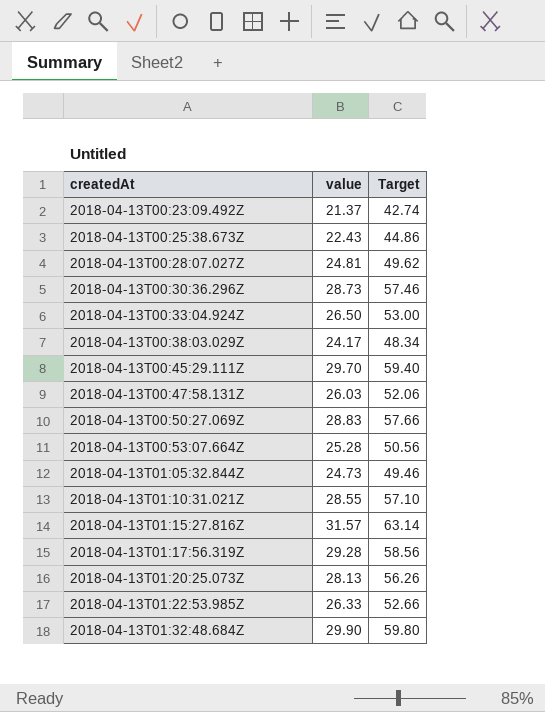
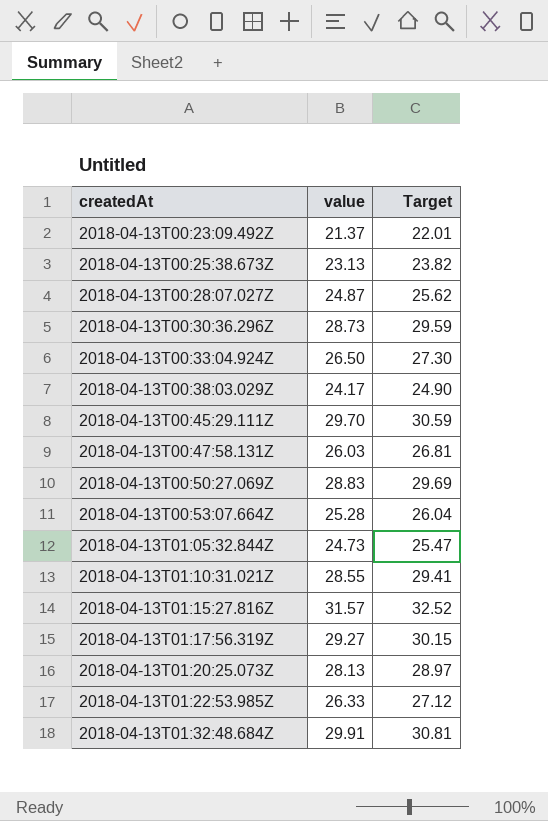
column Target | formula: [value] * 2 -> [value] * 1.03
2018-04-13T00:25:38.673Z | value: 22.43 -> 23.13
2018-04-13T00:28:07.027Z | value: 24.81 -> 24.87
2018-04-13T01:17:56.319Z | value: 29.28 -> 29.27
2018-04-13T01:32:48.684Z | value: 29.90 -> 29.91

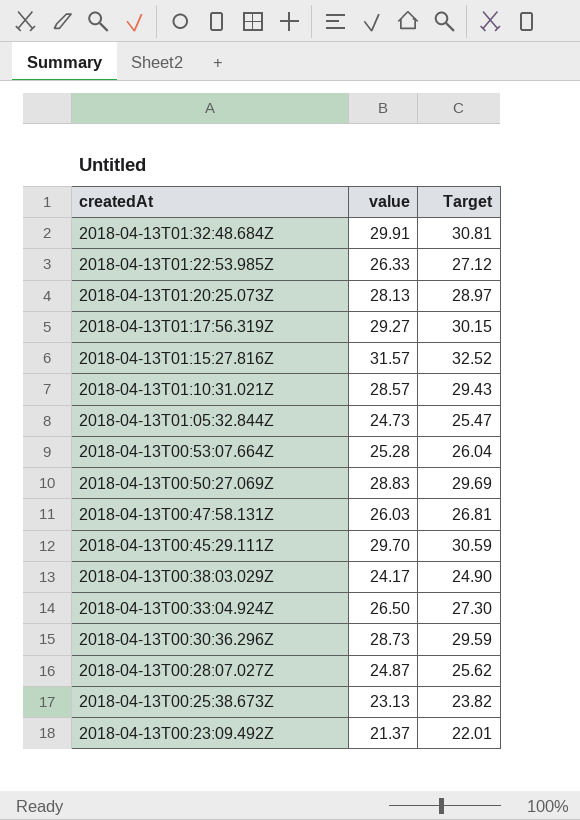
row order: createdAt ascending -> createdAt descending
2018-04-13T01:10:31.021Z | value: 28.55 -> 28.57
2018-04-13T01:10:31.021Z | Target: 29.41 -> 29.43

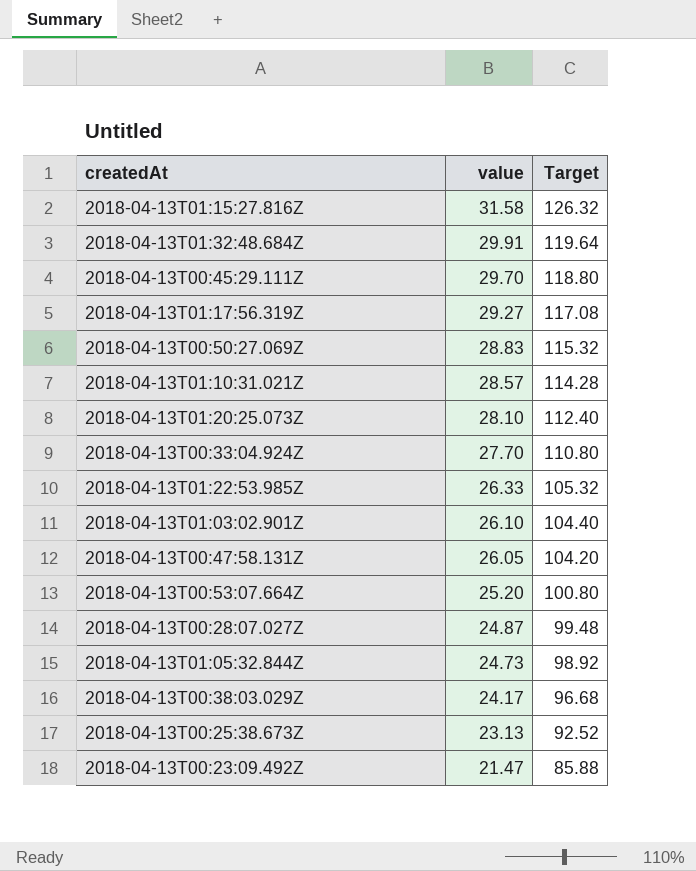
row order: createdAt descending -> value descending
column Target | formula: [value] * 1.03 -> [value] * 4
row 2018-04-13T00:30:36.296Z: 28.73 | 29.59 -> none
2018-04-13T01:15:27.816Z | value: 31.57 -> 31.58
2018-04-13T01:20:25.073Z | value: 28.13 -> 28.10
2018-04-13T00:33:04.924Z | value: 26.50 -> 27.70
row 2018-04-13T01:03:02.901Z: none -> 26.10 | 104.40
2018-04-13T00:47:58.131Z | value: 26.03 -> 26.05
2018-04-13T00:53:07.664Z | value: 25.28 -> 25.20
2018-04-13T00:23:09.492Z | value: 21.37 -> 21.47

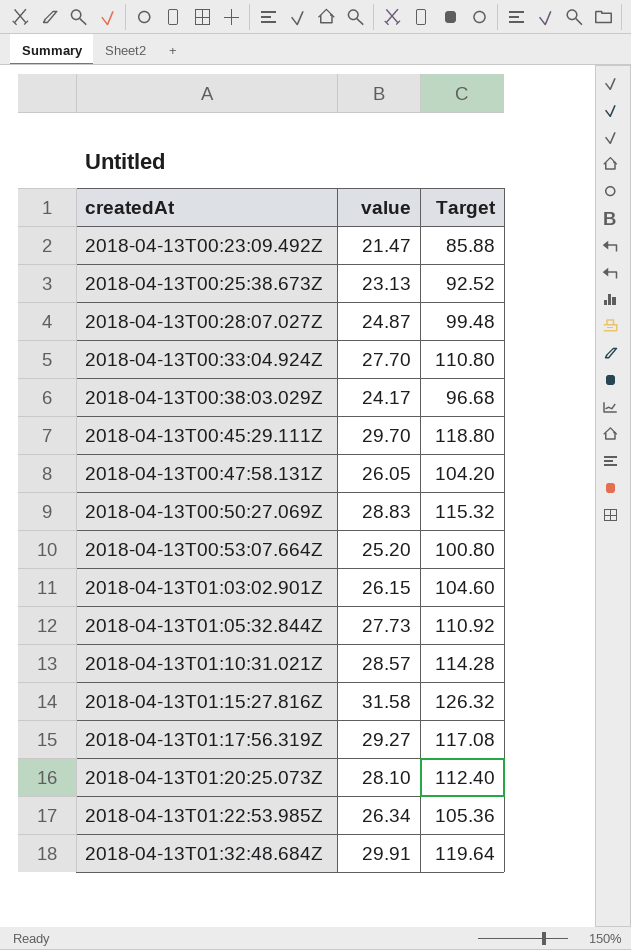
row order: value descending -> createdAt ascending
2018-04-13T01:03:02.901Z | value: 26.10 -> 26.15
2018-04-13T01:03:02.901Z | Target: 104.40 -> 104.60
2018-04-13T01:05:32.844Z | value: 24.73 -> 27.73
2018-04-13T01:05:32.844Z | Target: 98.92 -> 110.92
2018-04-13T01:22:53.985Z | value: 26.33 -> 26.34
2018-04-13T01:22:53.985Z | Target: 105.32 -> 105.36

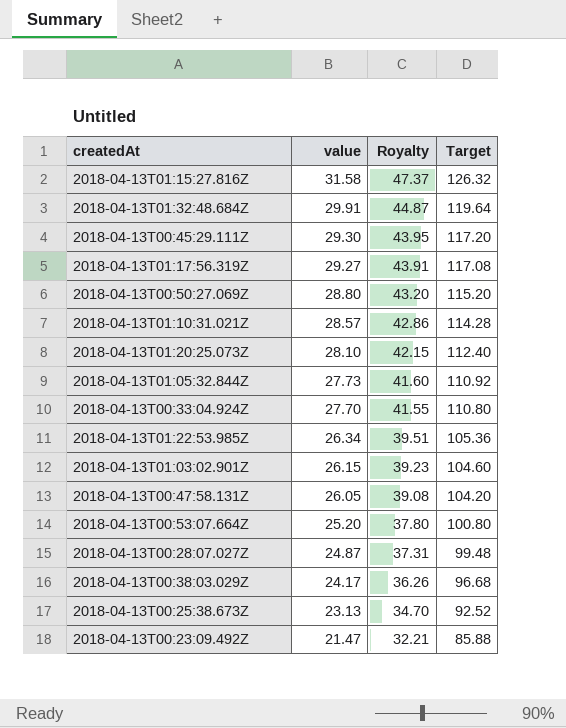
row order: createdAt ascending -> value descending
column Royalty | formula: none -> [value] * 1.5
2018-04-13T00:45:29.111Z | value: 29.70 -> 29.30
2018-04-13T00:45:29.111Z | Target: 118.80 -> 117.20
2018-04-13T00:50:27.069Z | value: 28.83 -> 28.80
2018-04-13T00:50:27.069Z | Target: 115.32 -> 115.20

